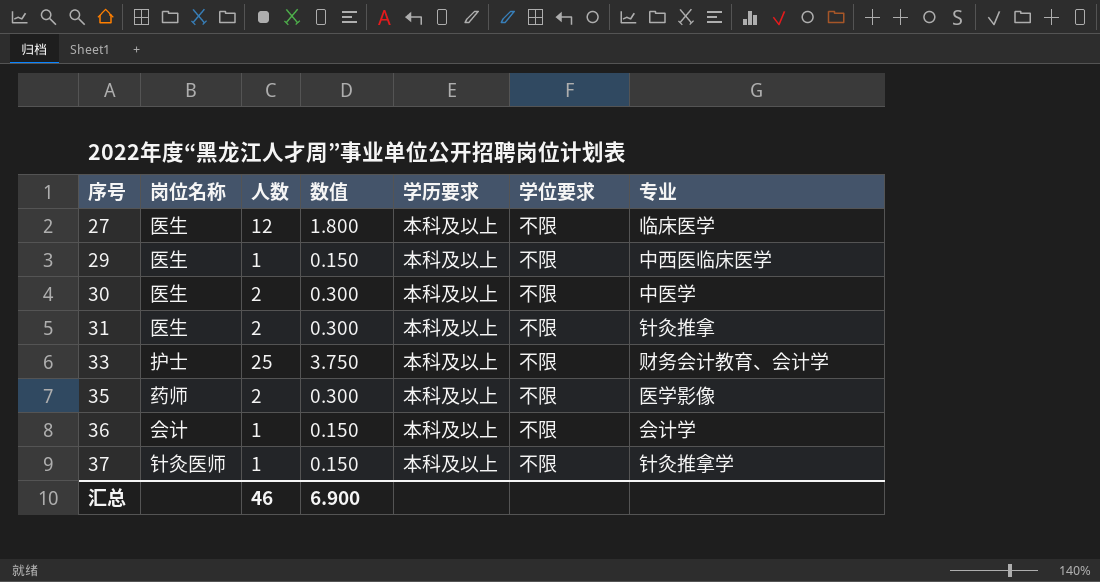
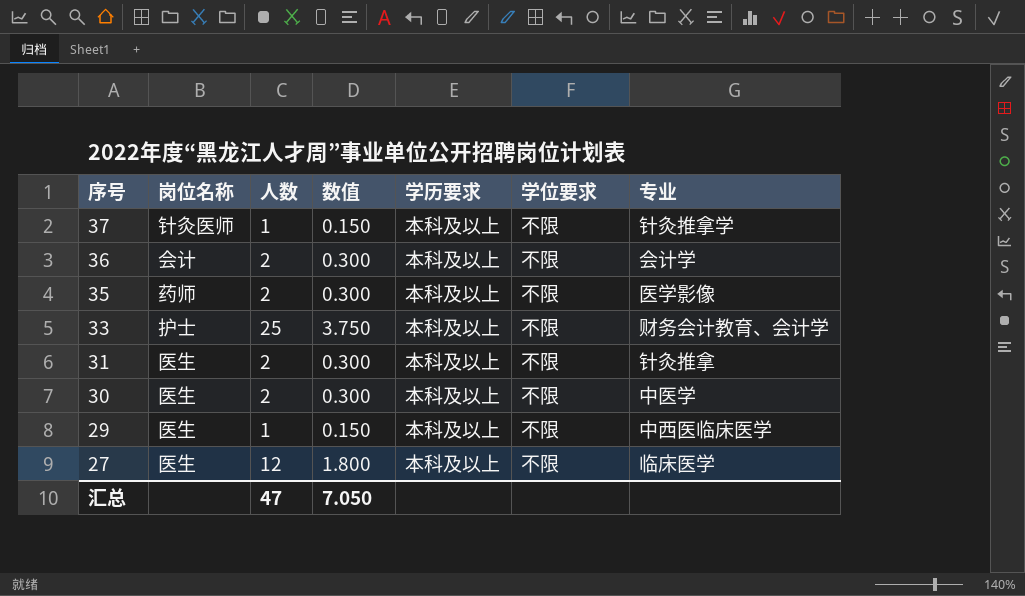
row order: 序号 ascending -> 序号 descending
36 | 人数: 1 -> 2
36 | 数值: 0.150 -> 0.300
汇总 | 人数: 46 -> 47
汇总 | 数值: 6.900 -> 7.050

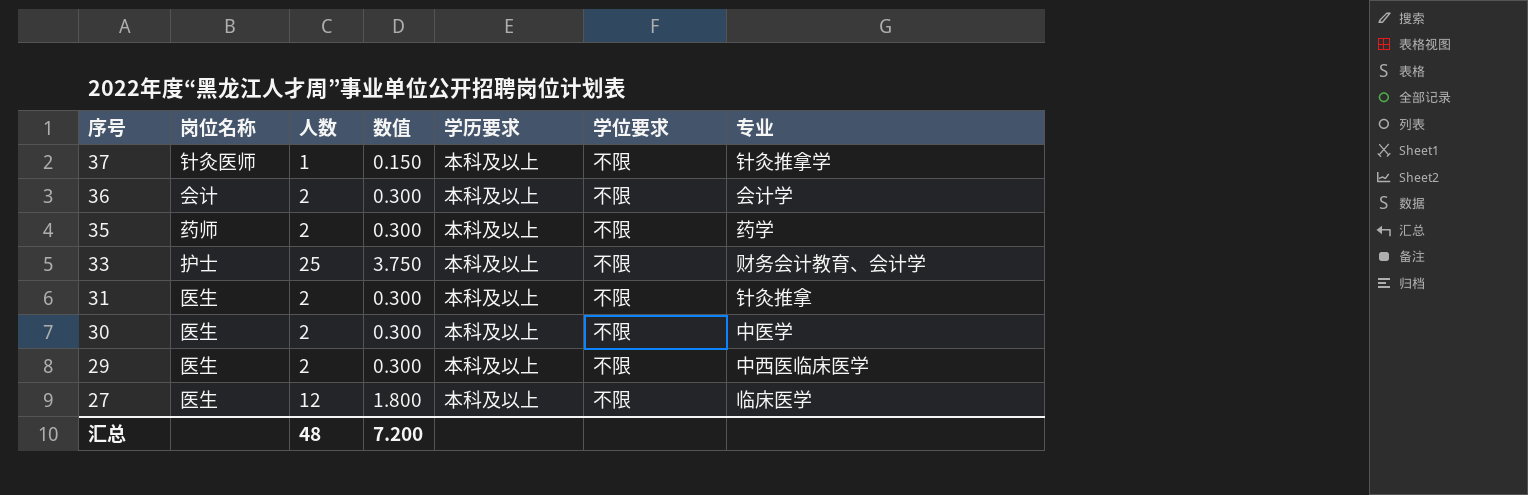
35 | 专业: 医学影像 -> 药学
29 | 人数: 1 -> 2
29 | 数值: 0.150 -> 0.300
汇总 | 人数: 47 -> 48
汇总 | 数值: 7.050 -> 7.200

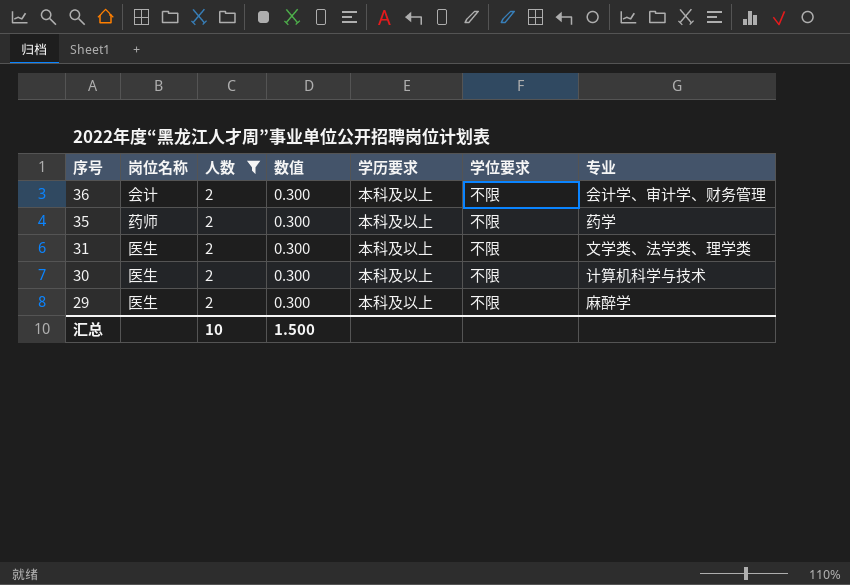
filter: none -> 人数 = 2
36 | 专业: 会计学 -> 会计学、审计学、财务管理
31 | 专业: 针灸推拿 -> 文学类、法学类、理学类
30 | 专业: 中医学 -> 计算机科学与技术
29 | 专业: 中西医临床医学 -> 麻醉学
汇总 | 人数: 48 -> 10
汇总 | 数值: 7.200 -> 1.500

